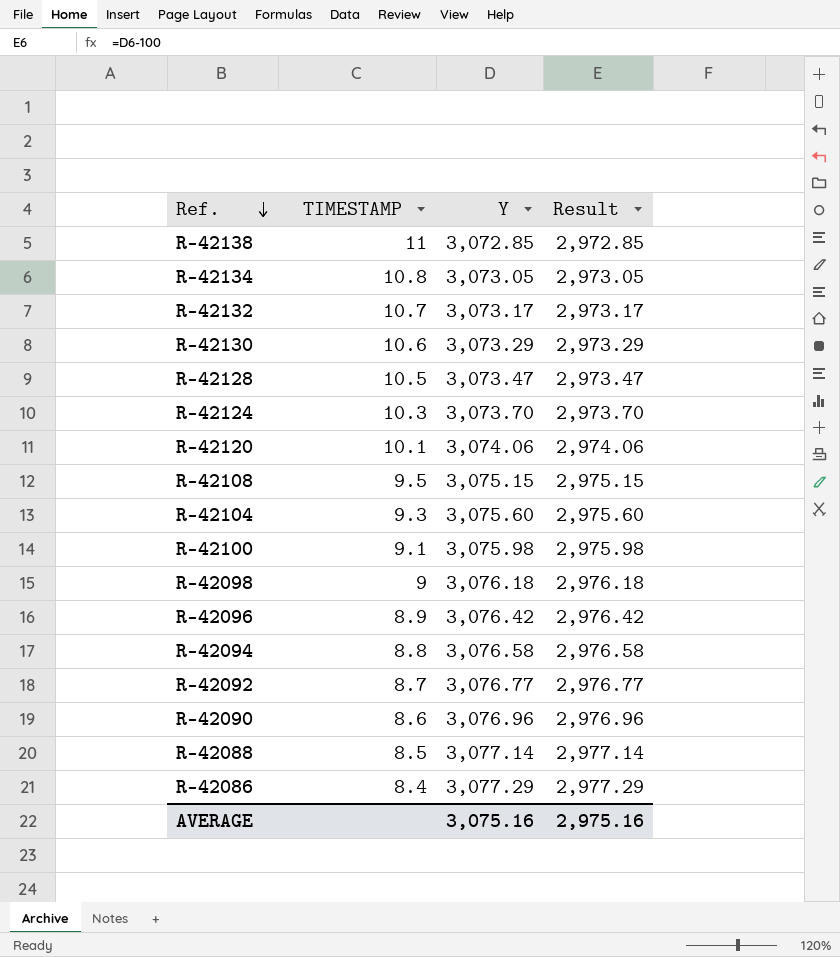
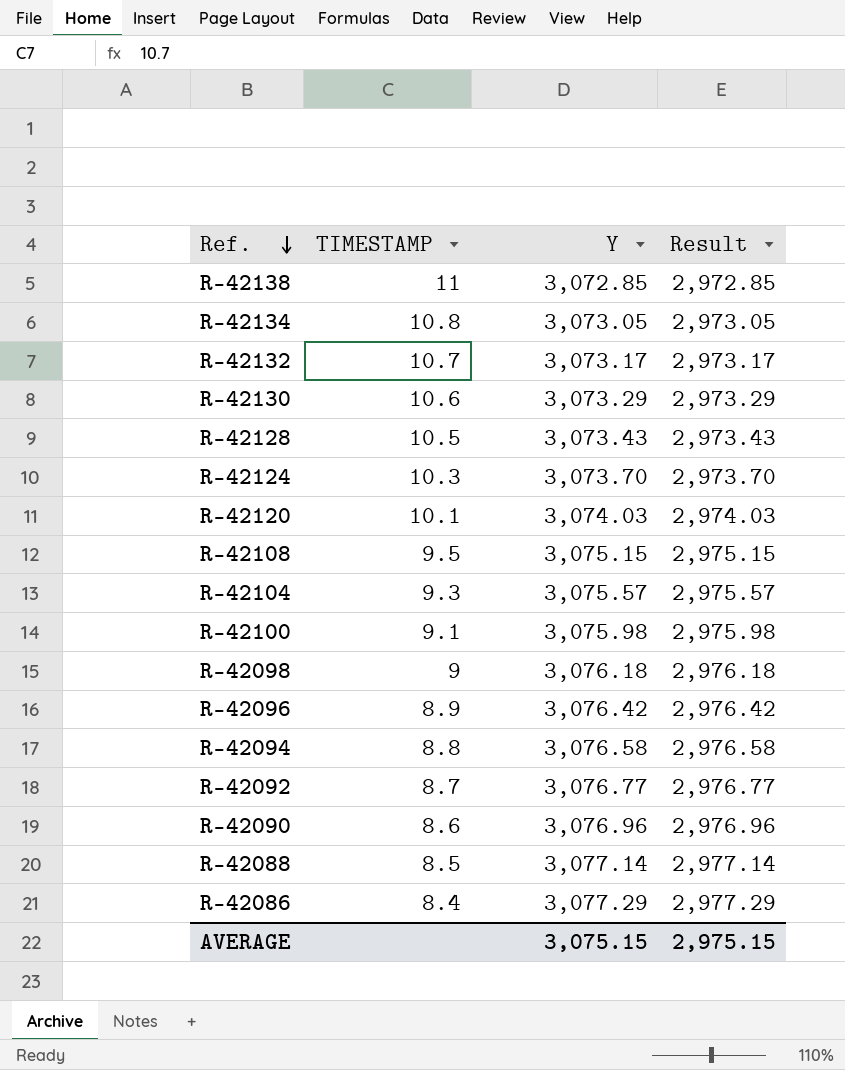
R-42128 | Y: 3,073.47 -> 3,073.43
R-42128 | Result: 2,973.47 -> 2,973.43
R-42120 | Y: 3,074.06 -> 3,074.03
R-42120 | Result: 2,974.06 -> 2,974.03
R-42104 | Y: 3,075.60 -> 3,075.57
R-42104 | Result: 2,975.60 -> 2,975.57
AVERAGE | Y: 3,075.16 -> 3,075.15
AVERAGE | Result: 2,975.16 -> 2,975.15

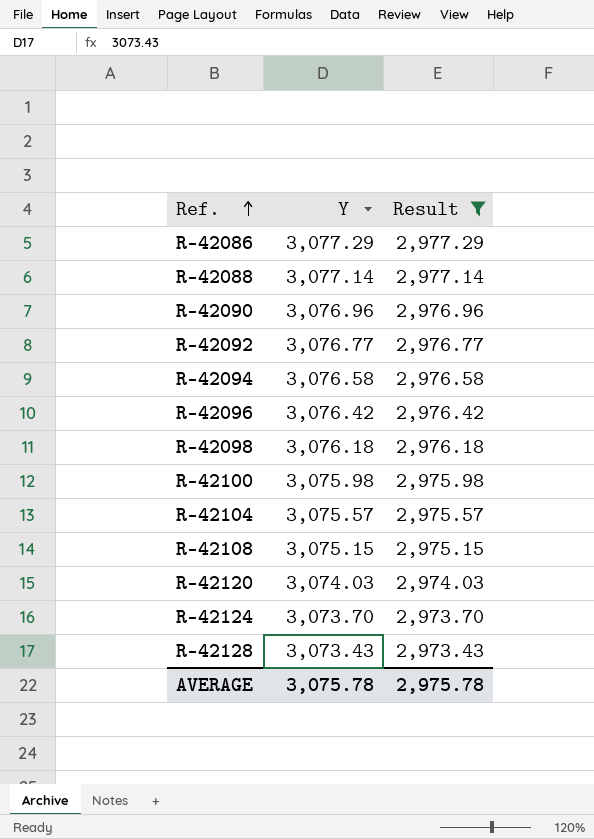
filter: none -> Result >= 2,973.43
row order: Ref. descending -> Ref. ascending
column TIMESTAMP | position: 2 -> none
AVERAGE | Y: 3,075.15 -> 3,075.78
AVERAGE | Result: 2,975.15 -> 2,975.78

